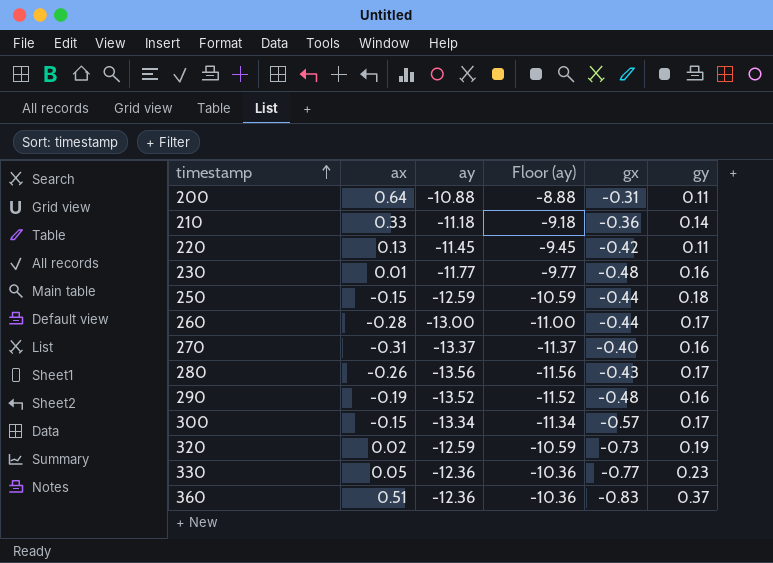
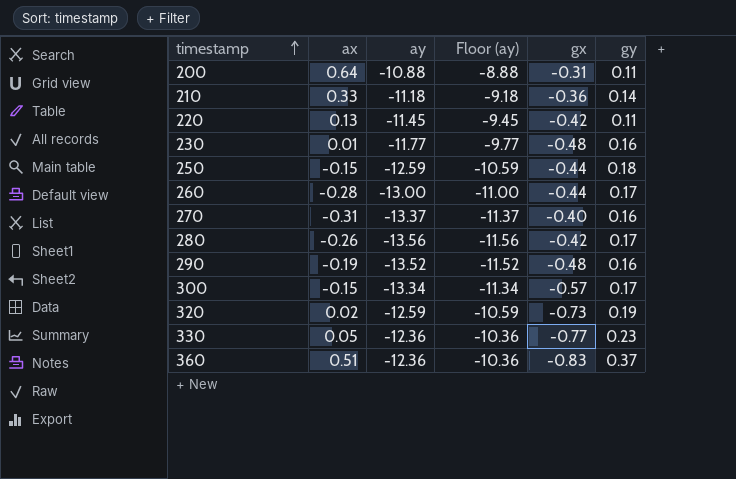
280 | gx: -0.43 -> -0.42

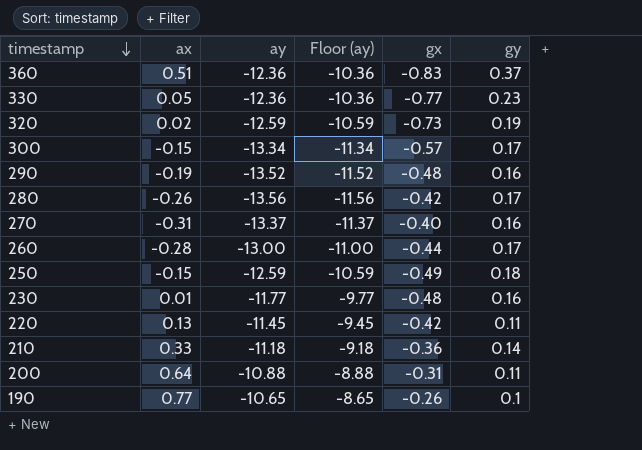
row order: timestamp ascending -> timestamp descending
250 | gx: -0.44 -> -0.49
row 190: none -> 0.77 | -10.65 | -8.65 | -0.26 | 0.1

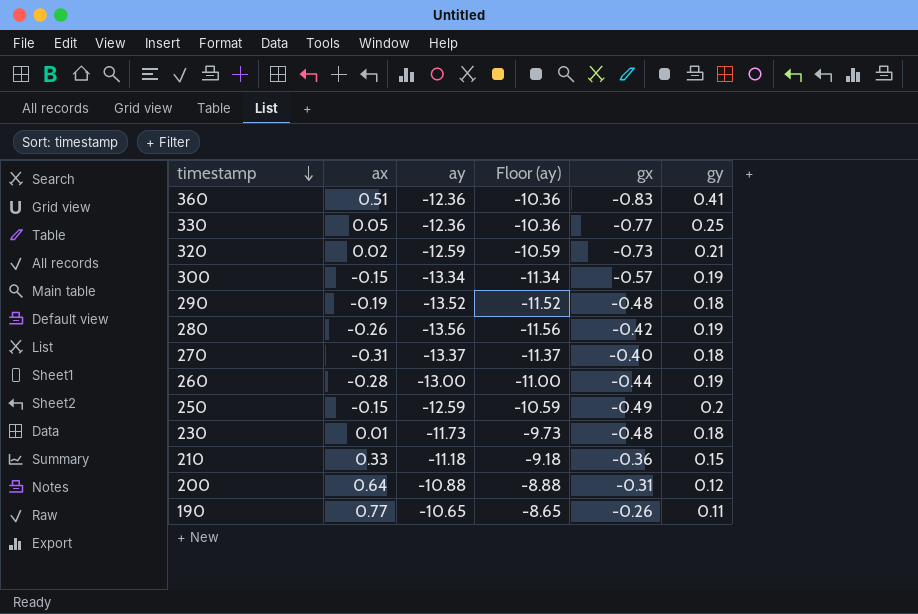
row 220: 0.13 | -11.45 | -9.45 | -0.42 | 0.11 -> none
360 | gy: 0.37 -> 0.41
330 | gy: 0.23 -> 0.25
320 | gy: 0.19 -> 0.21
300 | gy: 0.17 -> 0.19
290 | gy: 0.16 -> 0.18
280 | gy: 0.17 -> 0.19
270 | gy: 0.16 -> 0.18
260 | gy: 0.17 -> 0.19
250 | gy: 0.18 -> 0.2
230 | ay: -11.77 -> -11.73
230 | Floor (ay): -9.77 -> -9.73
230 | gy: 0.16 -> 0.18
210 | gy: 0.14 -> 0.15
200 | gy: 0.11 -> 0.12
190 | gy: 0.1 -> 0.11

